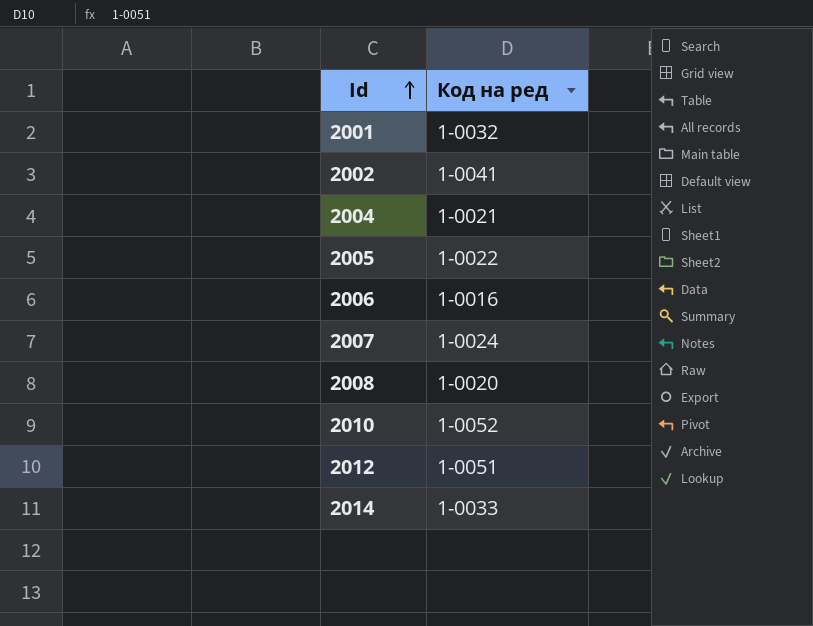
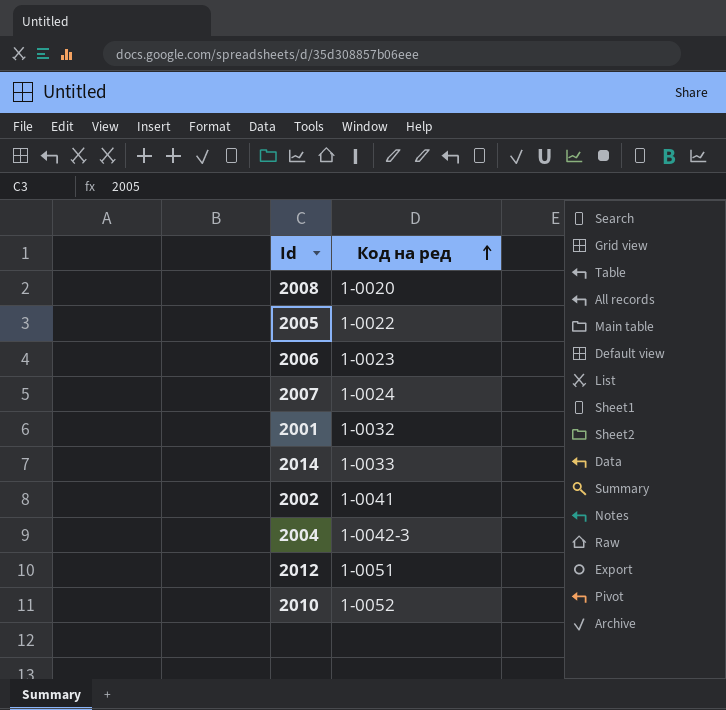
row order: Id ascending -> Код на ред ascending
2006 | Код на ред: 1-0016 -> 1-0023
2004 | Код на ред: 1-0021 -> 1-0042-3

